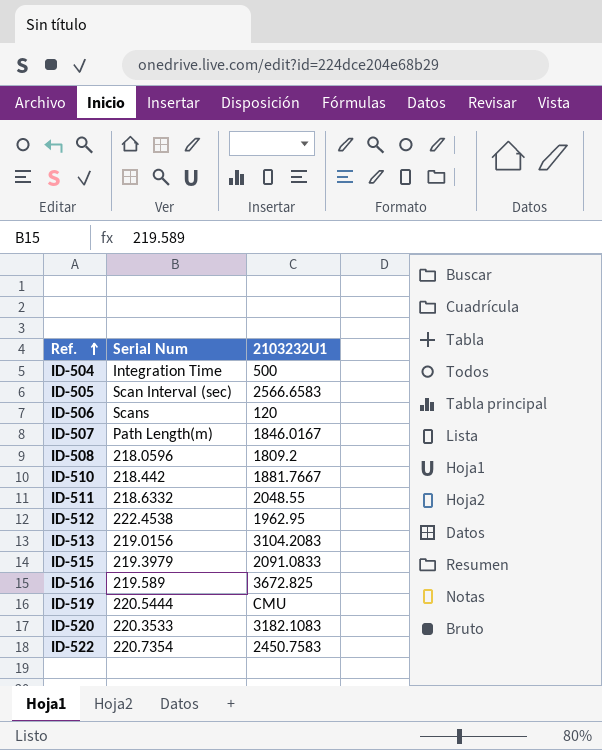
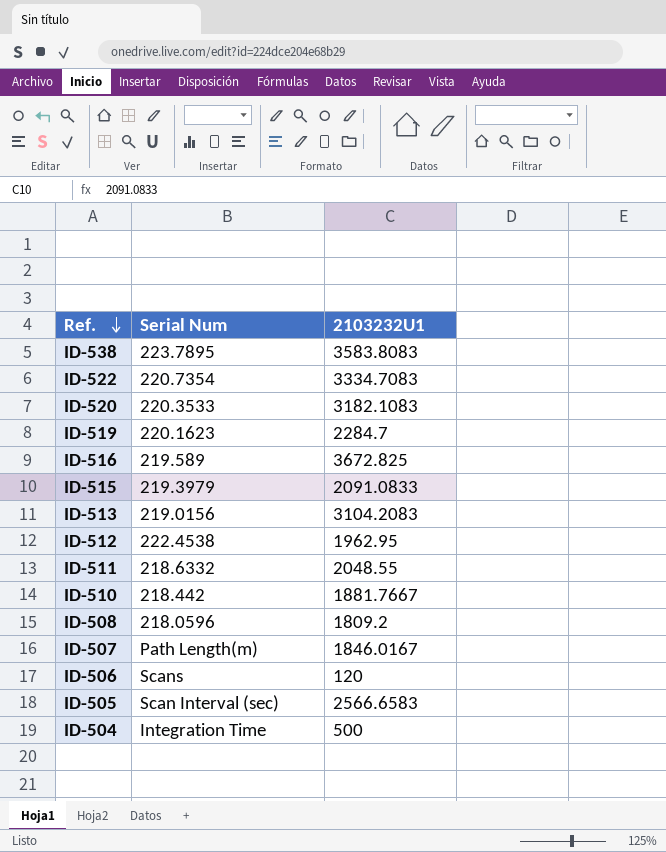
row order: Ref. ascending -> Ref. descending
row ID-538: none -> 223.7895 | 3583.8083
ID-522 | 2103232U1: 2450.7583 -> 3334.7083
ID-519 | Serial Num: 220.5444 -> 220.1623
ID-519 | 2103232U1: CMU -> 2284.7

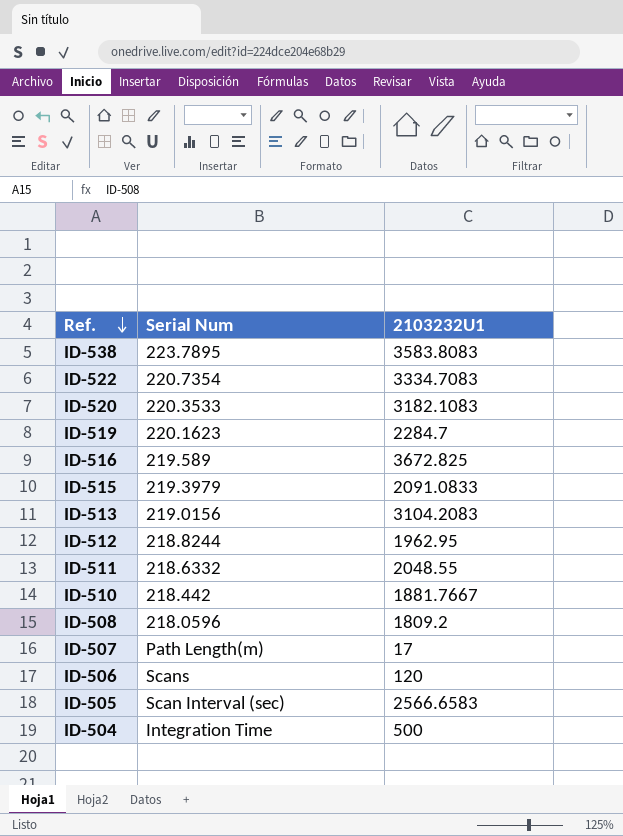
ID-512 | Serial Num: 222.4538 -> 218.8244
ID-507 | 2103232U1: 1846.0167 -> 17

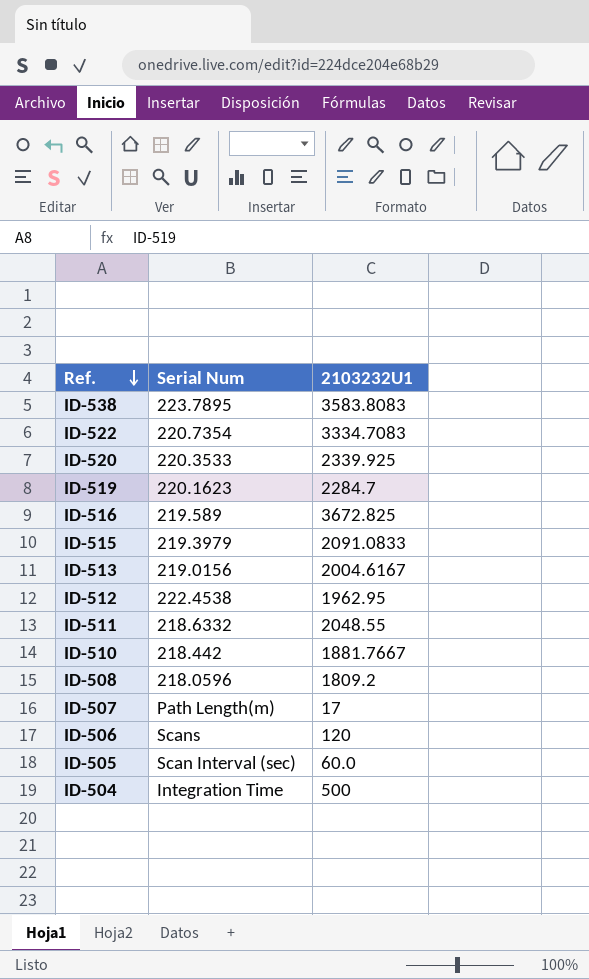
ID-520 | 2103232U1: 3182.1083 -> 2339.925
ID-513 | 2103232U1: 3104.2083 -> 2004.6167
ID-512 | Serial Num: 218.8244 -> 222.4538
ID-505 | 2103232U1: 2566.6583 -> 60.0

